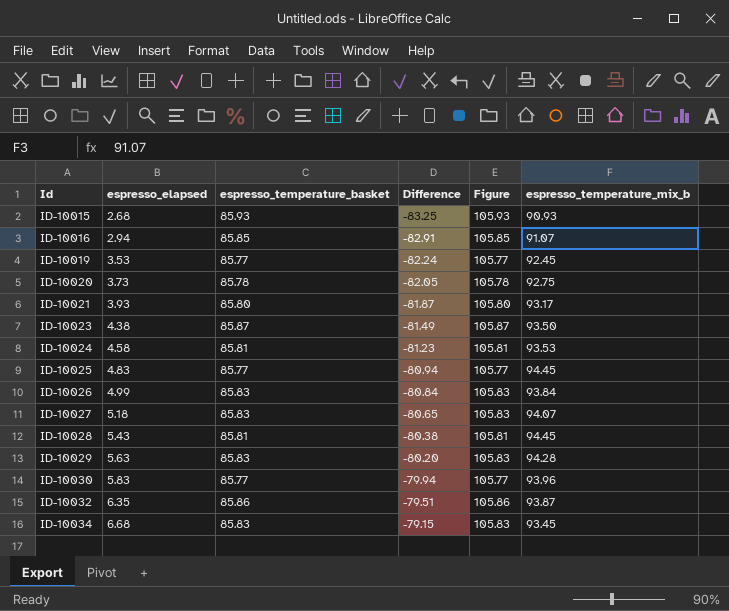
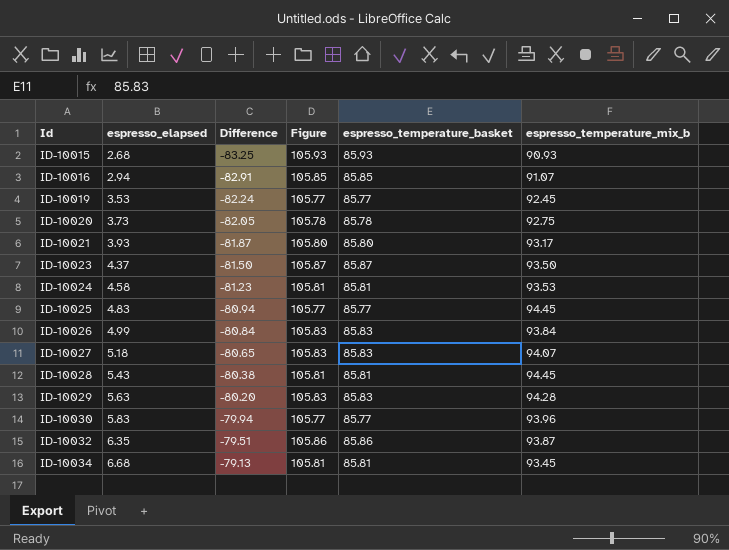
column espresso_temperature_basket | position: 3 -> 5
ID-10023 | espresso_elapsed: 4.38 -> 4.37
ID-10023 | Difference: -81.49 -> -81.50
ID-10034 | Difference: -79.15 -> -79.13
ID-10034 | Figure: 105.83 -> 105.81
ID-10034 | espresso_temperature_basket: 85.83 -> 85.81

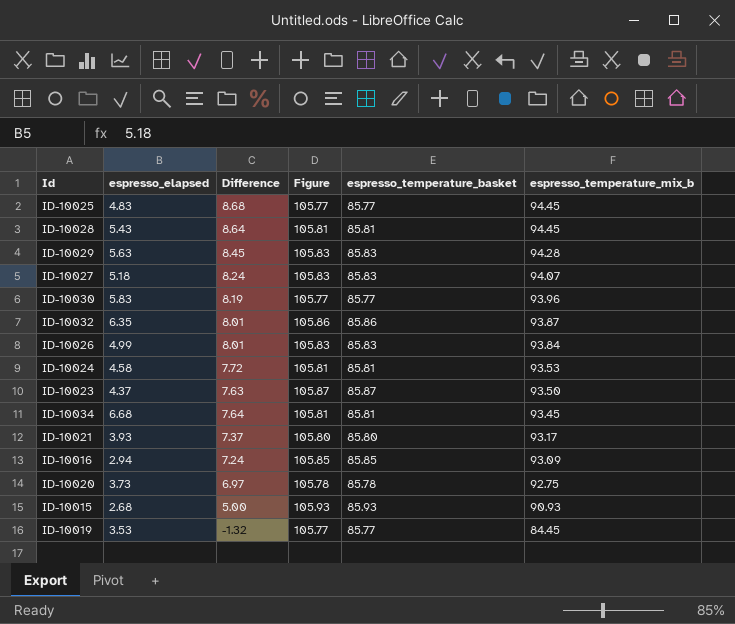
row order: Id ascending -> espresso_temperature_mix_b descending
column Difference | formula: [espresso_elapsed] - [espresso_temperature_basket] -> [espresso_temperature_mix_b] - [espresso_temperature_basket]
ID-10016 | espresso_temperature_mix_b: 91.07 -> 93.09
ID-10019 | espresso_temperature_mix_b: 92.45 -> 84.45

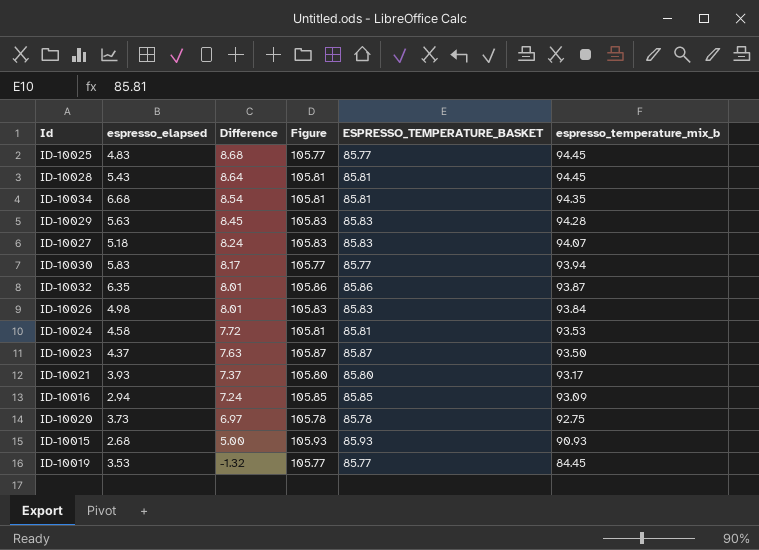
row order: espresso_temperature_mix_b descending -> Difference descending
column name: espresso_temperature_basket -> ESPRESSO_TEMPERATURE_BASKET
ID-10034 | Difference: 7.64 -> 8.54
ID-10034 | espresso_temperature_mix_b: 93.45 -> 94.35
ID-10030 | Difference: 8.19 -> 8.17
ID-10030 | espresso_temperature_mix_b: 93.96 -> 93.94
ID-10026 | espresso_elapsed: 4.99 -> 4.98

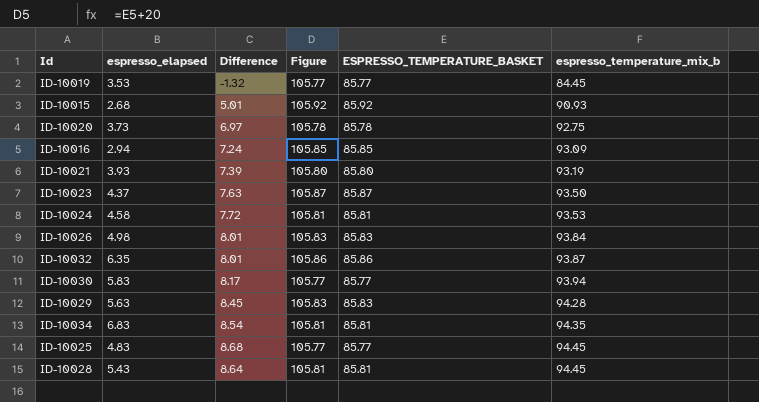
row order: Difference descending -> espresso_temperature_mix_b ascending
row ID-10027: 5.18 | 8.24 | 105.83 | 85.83 | 94.07 -> none
ID-10015 | Difference: 5.00 -> 5.01
ID-10015 | Figure: 105.93 -> 105.92
ID-10015 | ESPRESSO_TEMPERATURE_BASKET: 85.93 -> 85.92
ID-10021 | Difference: 7.37 -> 7.39
ID-10021 | espresso_temperature_mix_b: 93.17 -> 93.19
ID-10034 | espresso_elapsed: 6.68 -> 6.83

